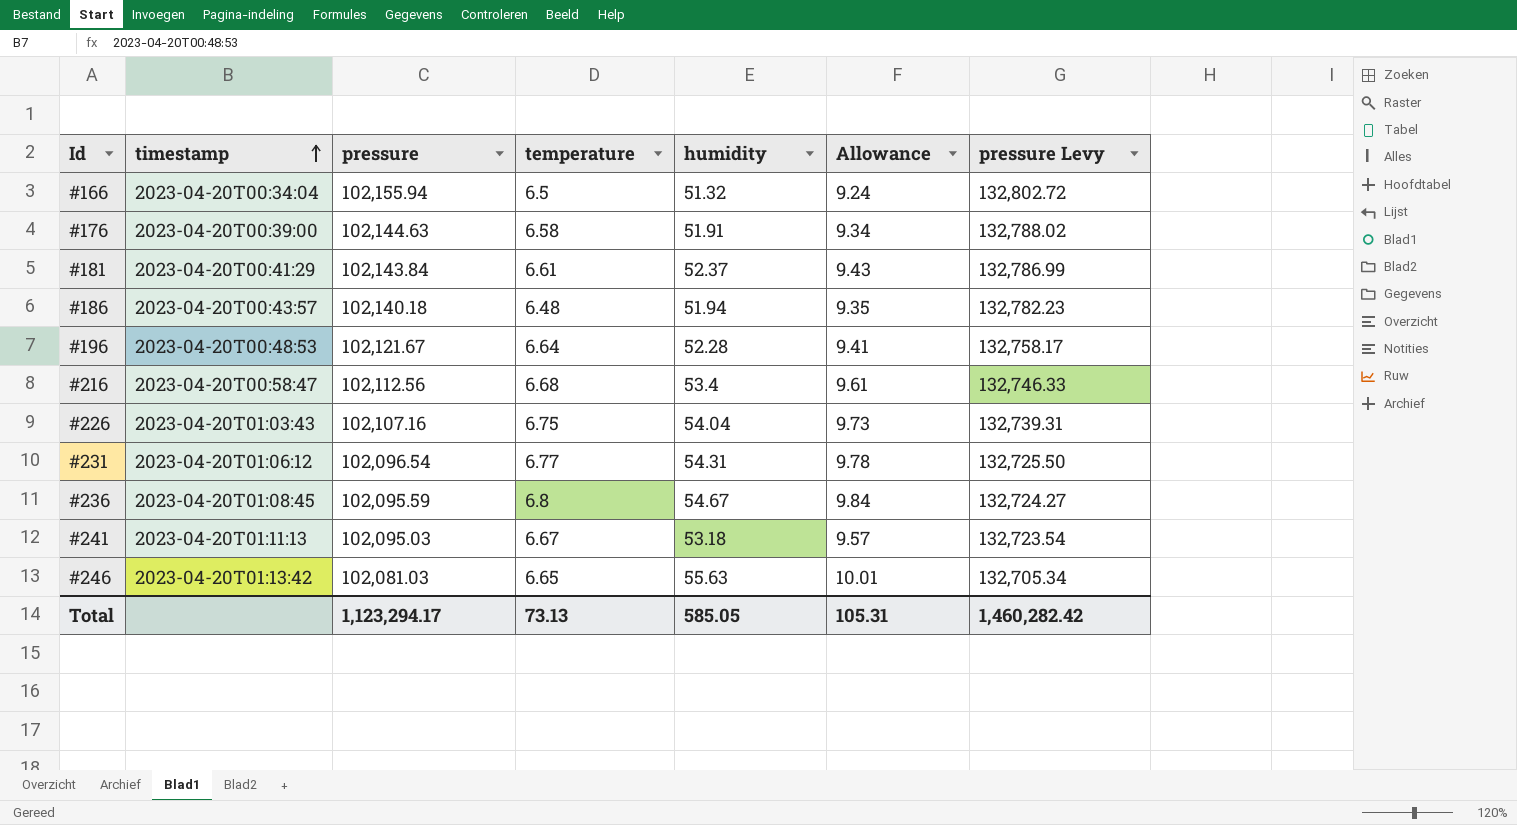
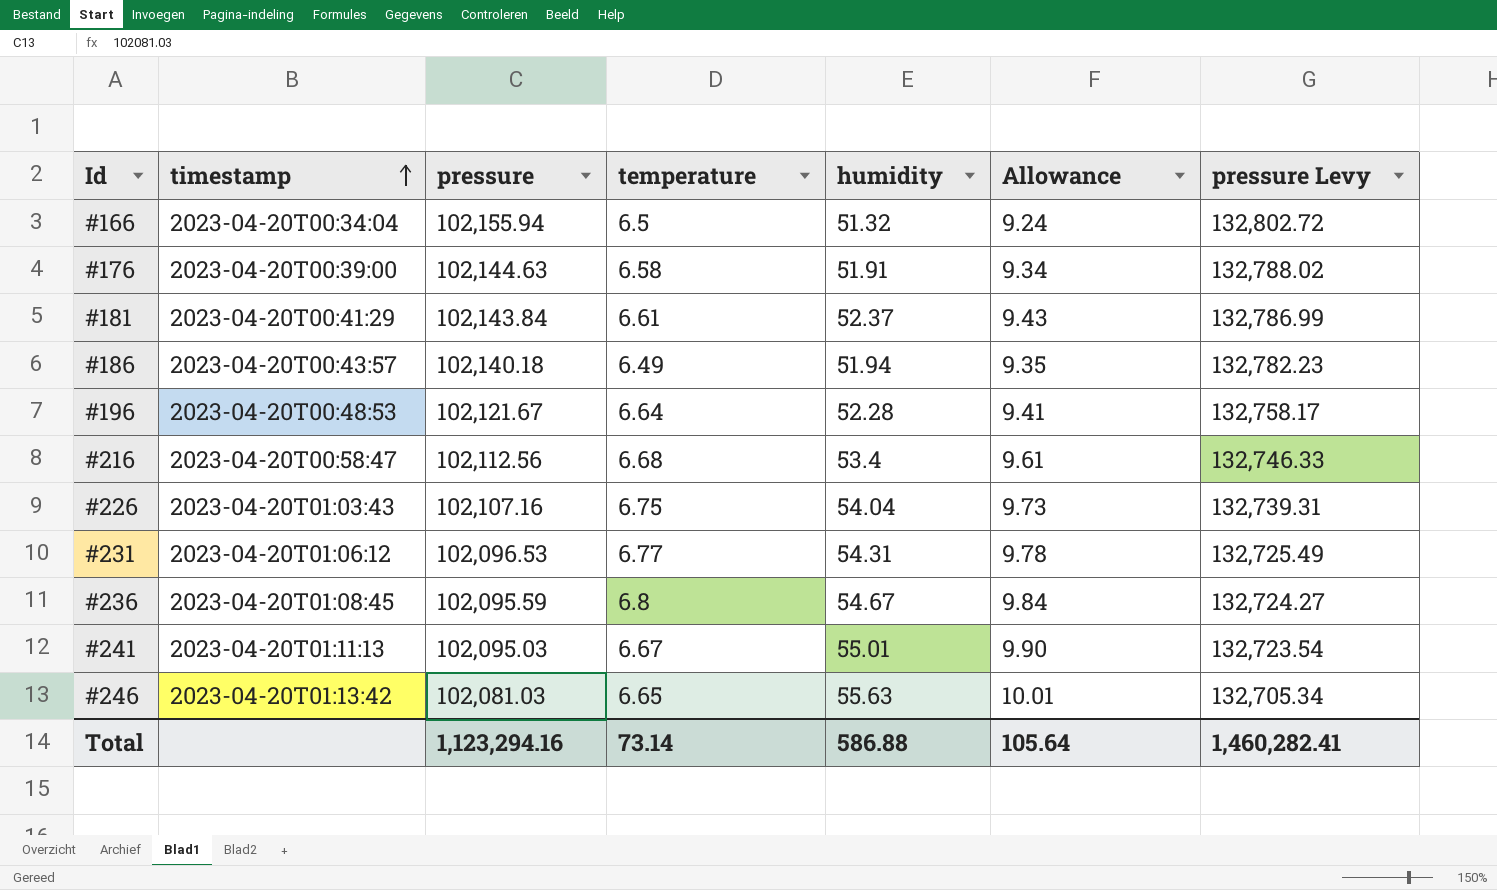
#186 | temperature: 6.48 -> 6.49
#231 | pressure: 102,096.54 -> 102,096.53
#231 | pressure Levy: 132,725.50 -> 132,725.49
#241 | humidity: 53.18 -> 55.01
#241 | Allowance: 9.57 -> 9.90
Total | pressure: 1,123,294.17 -> 1,123,294.16
Total | temperature: 73.13 -> 73.14
Total | humidity: 585.05 -> 586.88
Total | Allowance: 105.31 -> 105.64
Total | pressure Levy: 1,460,282.42 -> 1,460,282.41

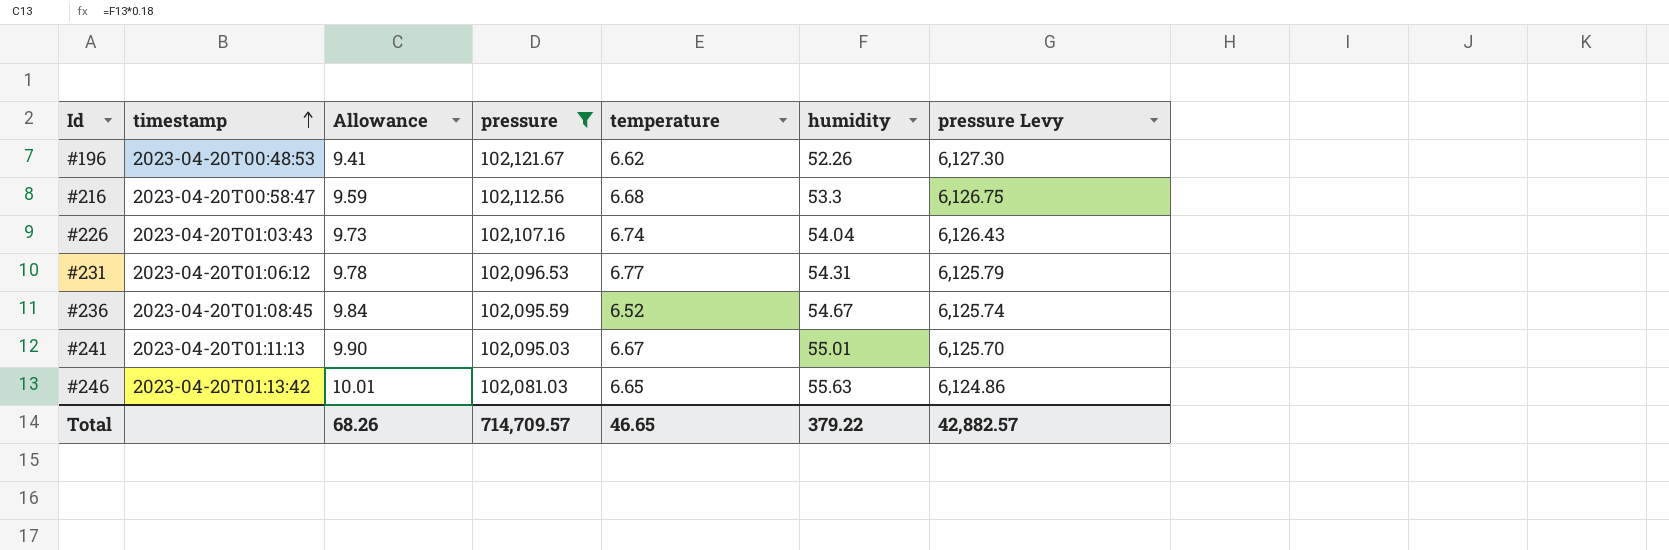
filter: none -> pressure <= 102,121.67
column Allowance | position: 6 -> 3
column pressure Levy | formula: [pressure] * 1.3 -> [pressure] * 0.06
#196 | temperature: 6.64 -> 6.62
#196 | humidity: 52.28 -> 52.26
#216 | Allowance: 9.61 -> 9.59
#216 | humidity: 53.4 -> 53.3
#226 | temperature: 6.75 -> 6.74
#236 | temperature: 6.8 -> 6.52
Total | Allowance: 105.64 -> 68.26
Total | pressure: 1,123,294.16 -> 714,709.57
Total | temperature: 73.14 -> 46.65
Total | humidity: 586.88 -> 379.22
Total | pressure Levy: 1,460,282.41 -> 42,882.57

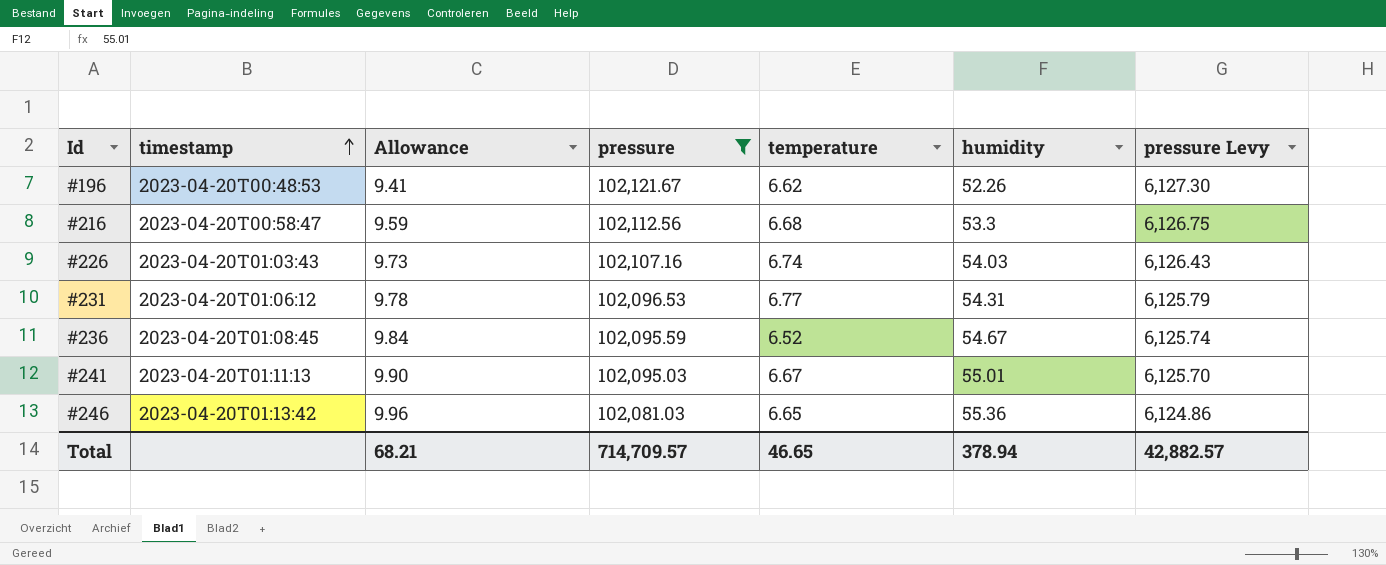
#226 | humidity: 54.04 -> 54.03
#246 | Allowance: 10.01 -> 9.96
#246 | humidity: 55.63 -> 55.36
Total | Allowance: 68.26 -> 68.21
Total | humidity: 379.22 -> 378.94

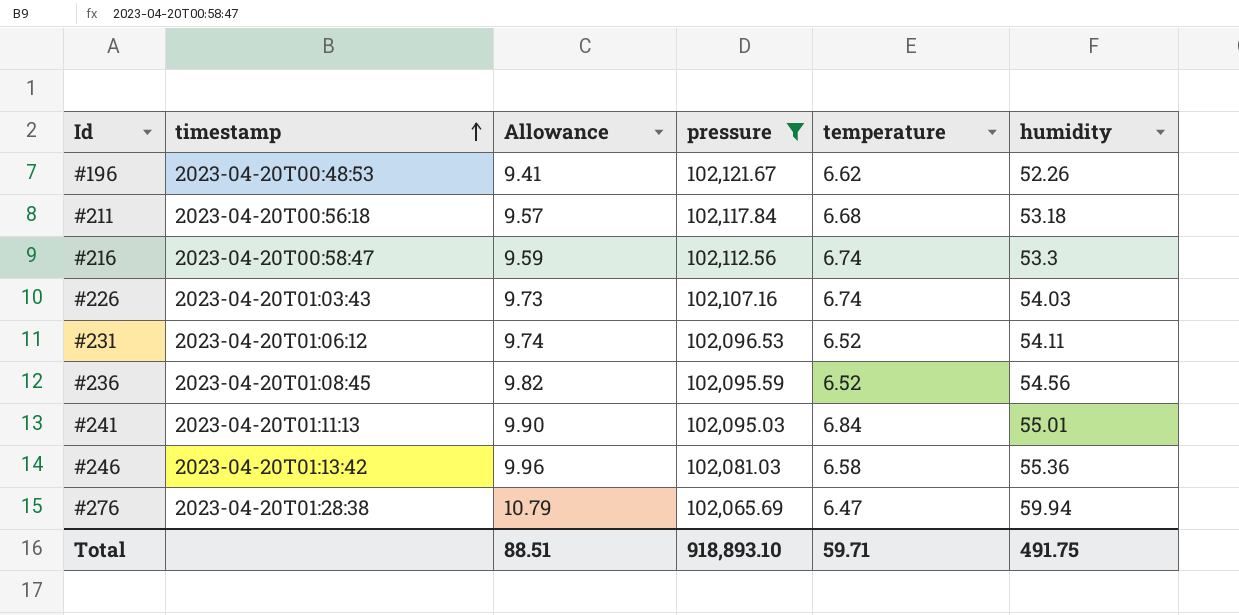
column pressure Levy | formula: [pressure] * 0.06 -> none
row #211: none -> 2023-04-20T00:56:18 | 9.57 | 102,117.84 | 6.68 | 53.18
#216 | temperature: 6.68 -> 6.74
#231 | Allowance: 9.78 -> 9.74
#231 | temperature: 6.77 -> 6.52
#231 | humidity: 54.31 -> 54.11
#236 | Allowance: 9.84 -> 9.82
#236 | humidity: 54.67 -> 54.56
#241 | temperature: 6.67 -> 6.84
#246 | temperature: 6.65 -> 6.58
row #276: none -> 2023-04-20T01:28:38 | 10.79 | 102,065.69 | 6.47 | 59.94
Total | Allowance: 68.21 -> 88.51
Total | pressure: 714,709.57 -> 918,893.10
Total | temperature: 46.65 -> 59.71
Total | humidity: 378.94 -> 491.75

